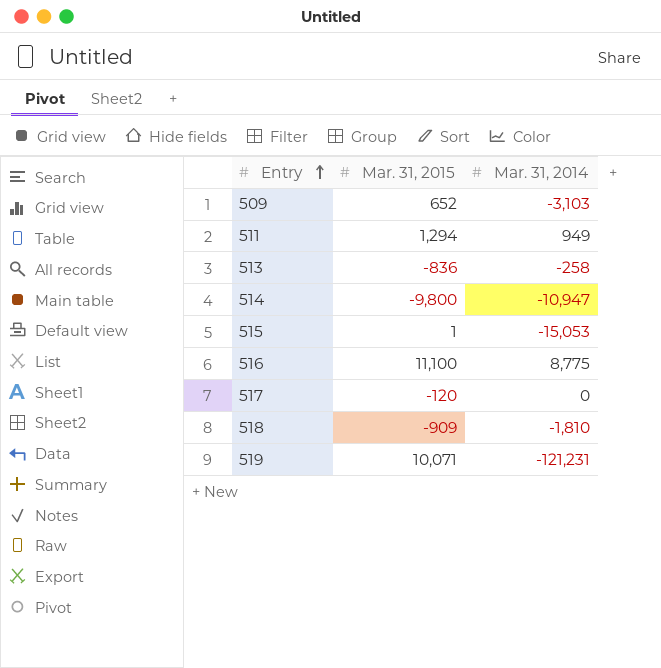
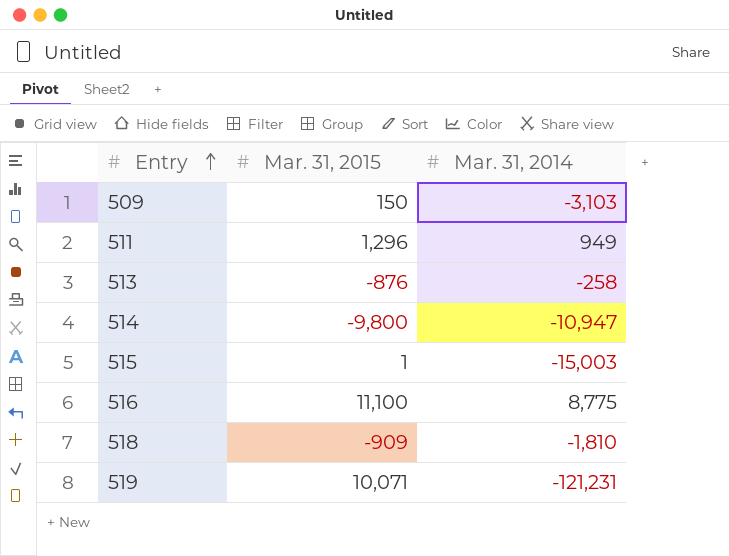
row 517: -120 | 0 -> none
509 | Mar. 31, 2015: 652 -> 150
511 | Mar. 31, 2015: 1,294 -> 1,296
513 | Mar. 31, 2015: -836 -> -876
515 | Mar. 31, 2014: -15,053 -> -15,003

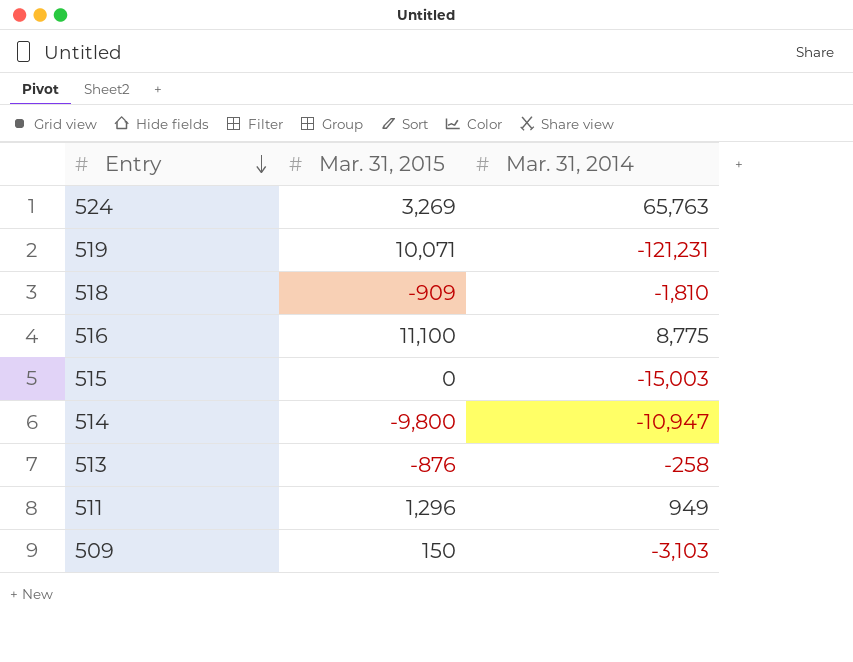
row order: Entry ascending -> Entry descending
row 524: none -> 3,269 | 65,763
515 | Mar. 31, 2015: 1 -> 0

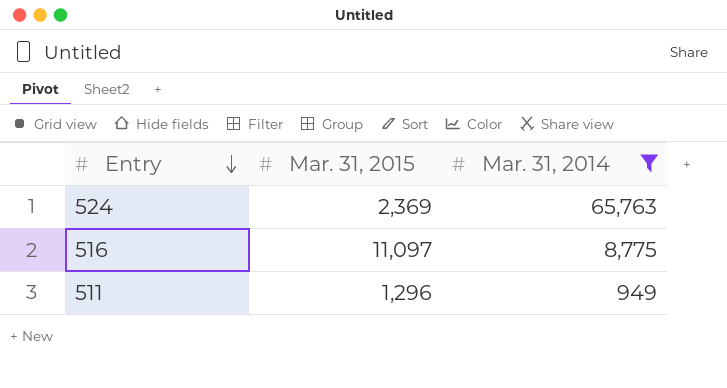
filter: none -> Mar. 31, 2014 >= 949
524 | Mar. 31, 2015: 3,269 -> 2,369
516 | Mar. 31, 2015: 11,100 -> 11,097

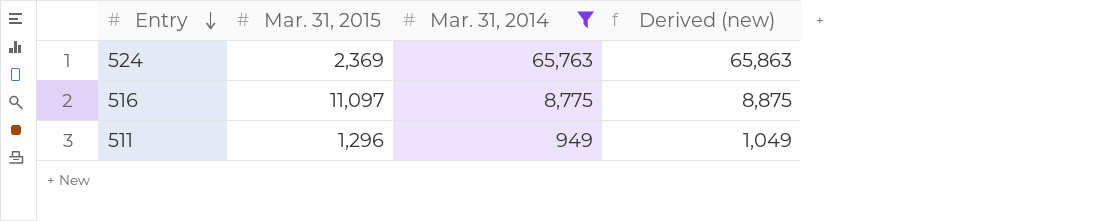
column Derived (new) | formula: none -> [Mar. 31, 2014] + 100

